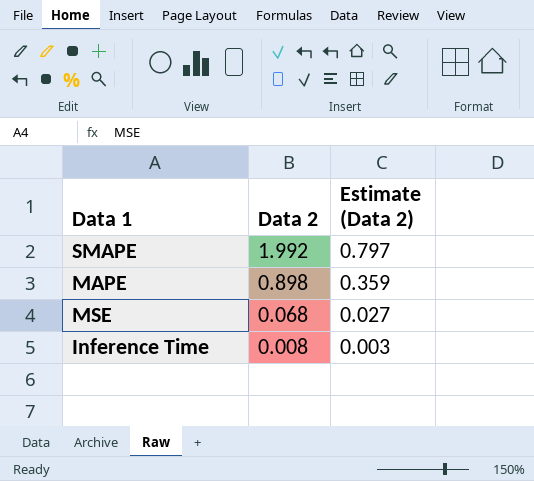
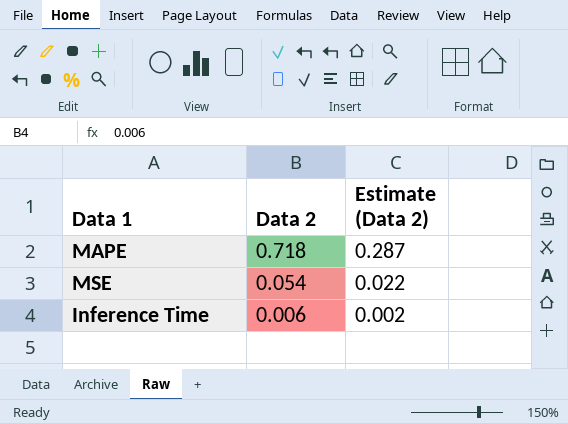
row SMAPE: 1.992 | 0.797 -> none
MAPE | Data 2: 0.898 -> 0.718
MAPE | Estimate (Data 2): 0.359 -> 0.287
MSE | Data 2: 0.068 -> 0.054
MSE | Estimate (Data 2): 0.027 -> 0.022
Inference Time | Data 2: 0.008 -> 0.006
Inference Time | Estimate (Data 2): 0.003 -> 0.002

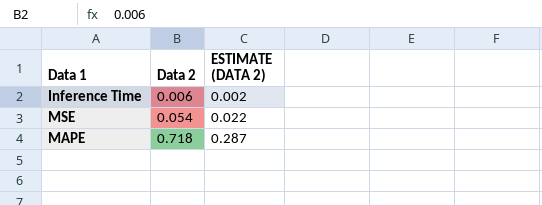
row order: Data 2 descending -> Data 2 ascending
column name: Estimate (Data 2) -> ESTIMATE (DATA 2)

